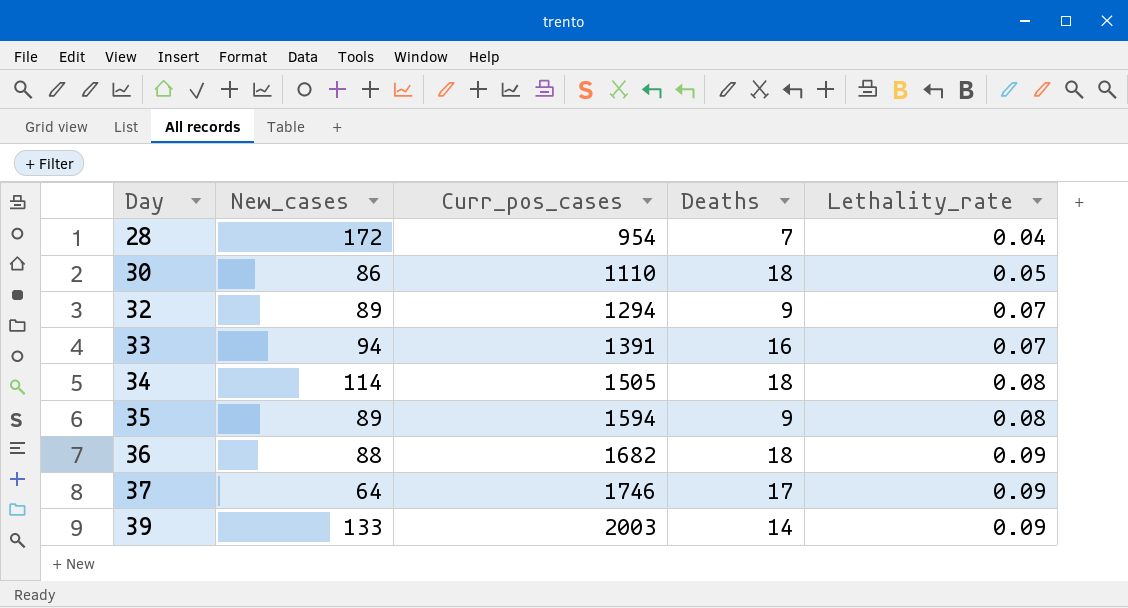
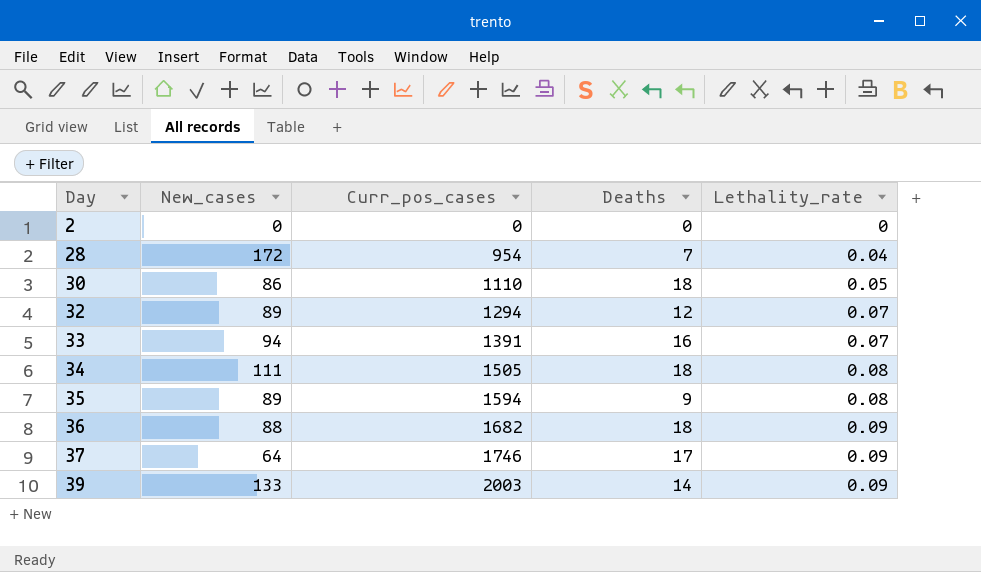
row 2: none -> 0 | 0 | 0 | 0
32 | Deaths: 9 -> 12
34 | New_cases: 114 -> 111

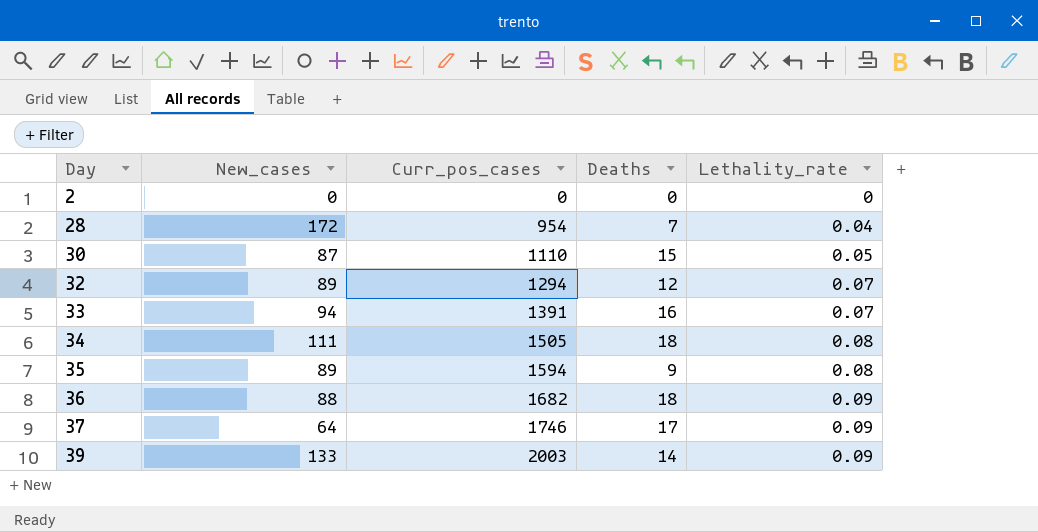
30 | New_cases: 86 -> 87
30 | Deaths: 18 -> 15

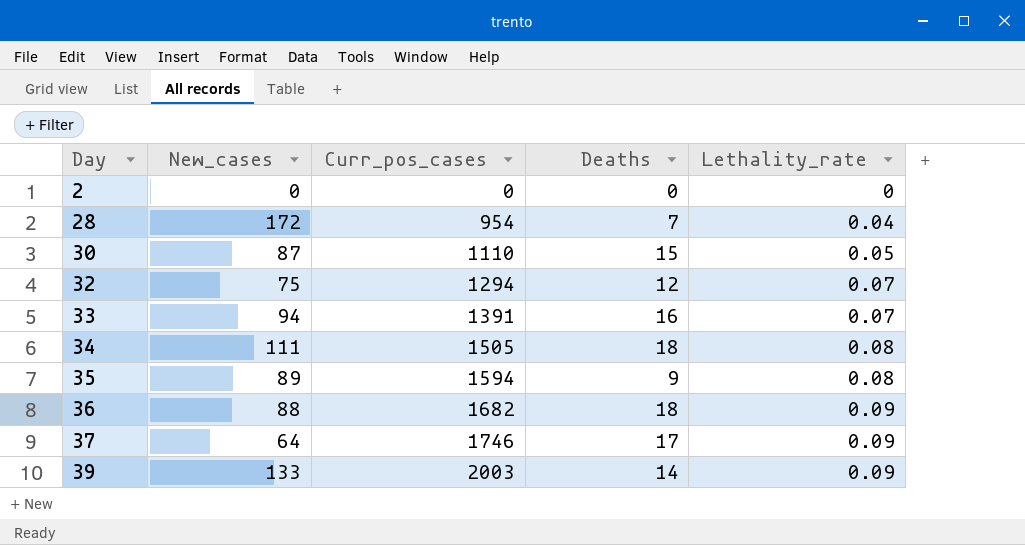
32 | New_cases: 89 -> 75

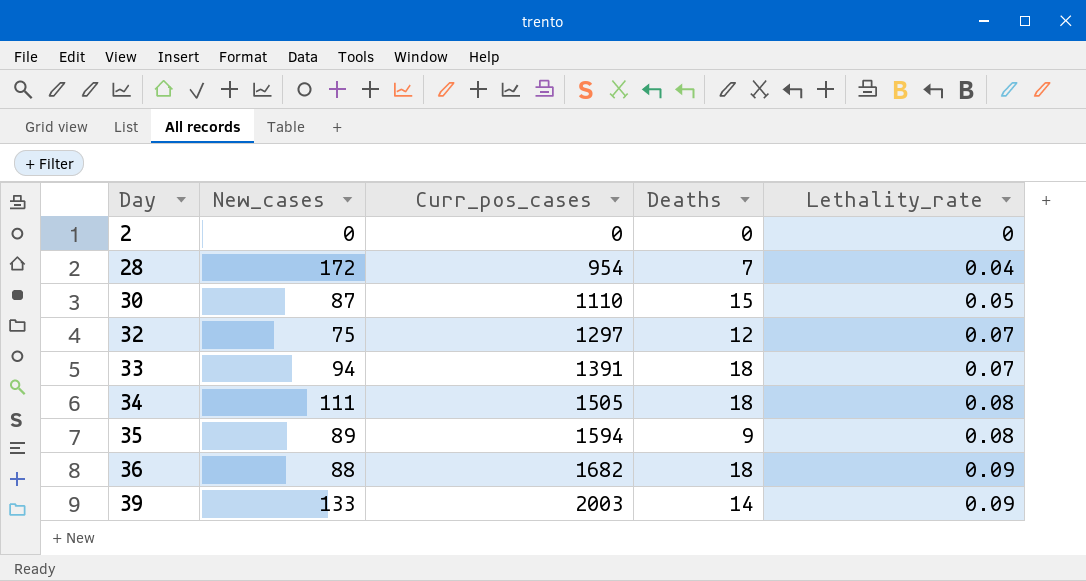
row 37: 64 | 1746 | 17 | 0.09 -> none
32 | Curr_pos_cases: 1294 -> 1297
33 | Deaths: 16 -> 18

